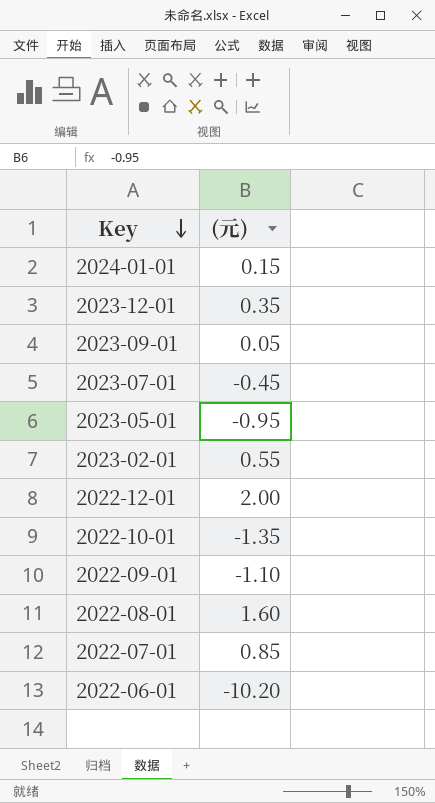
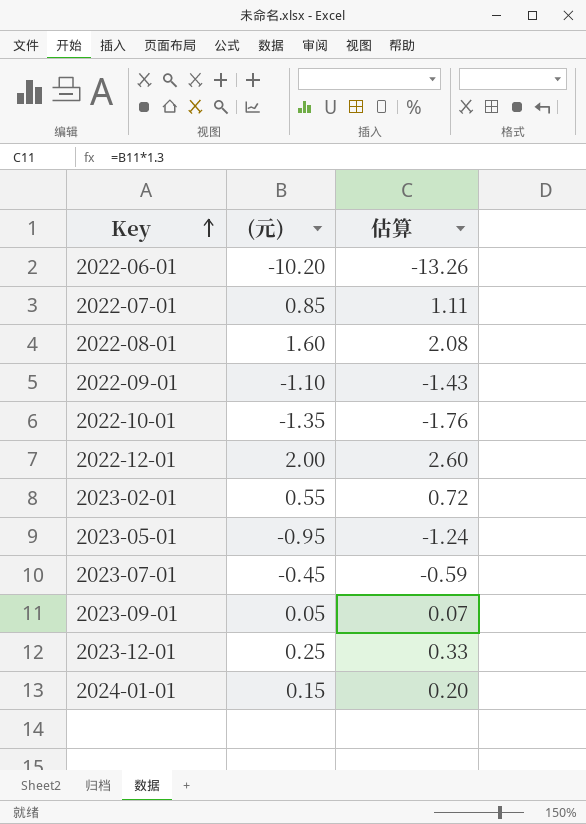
row order: Key descending -> Key ascending
column 估算 | formula: none -> [(元)] * 1.3
2023-12-01 | (元): 0.35 -> 0.25

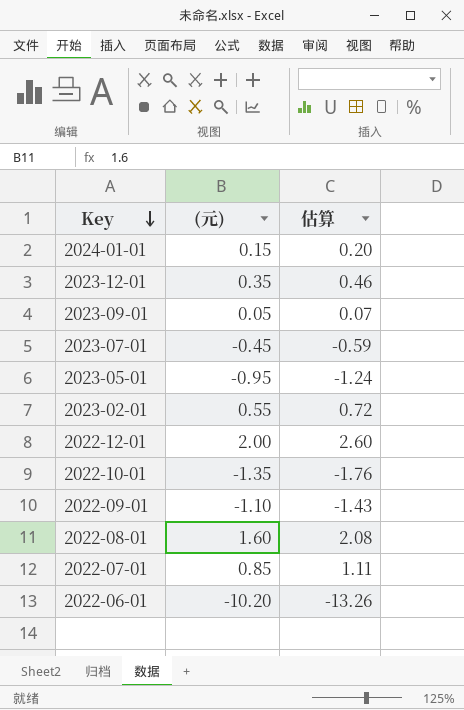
row order: Key ascending -> Key descending
2023-12-01 | (元): 0.25 -> 0.35
2023-12-01 | 估算: 0.33 -> 0.46

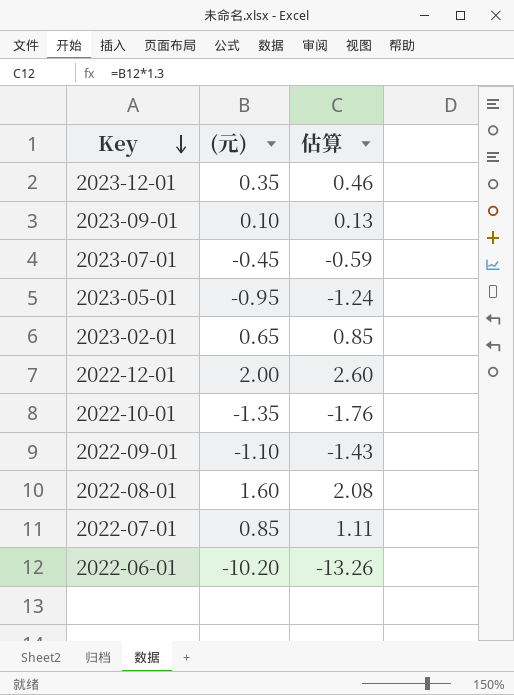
row 2024-01-01: 0.15 | 0.20 -> none
2023-09-01 | (元): 0.05 -> 0.10
2023-09-01 | 估算: 0.07 -> 0.13
2023-02-01 | (元): 0.55 -> 0.65
2023-02-01 | 估算: 0.72 -> 0.85

